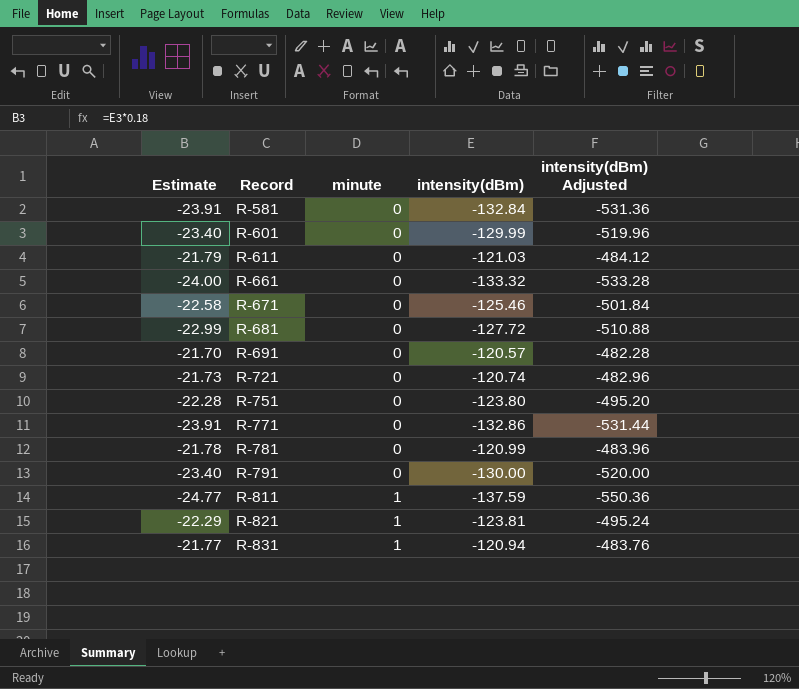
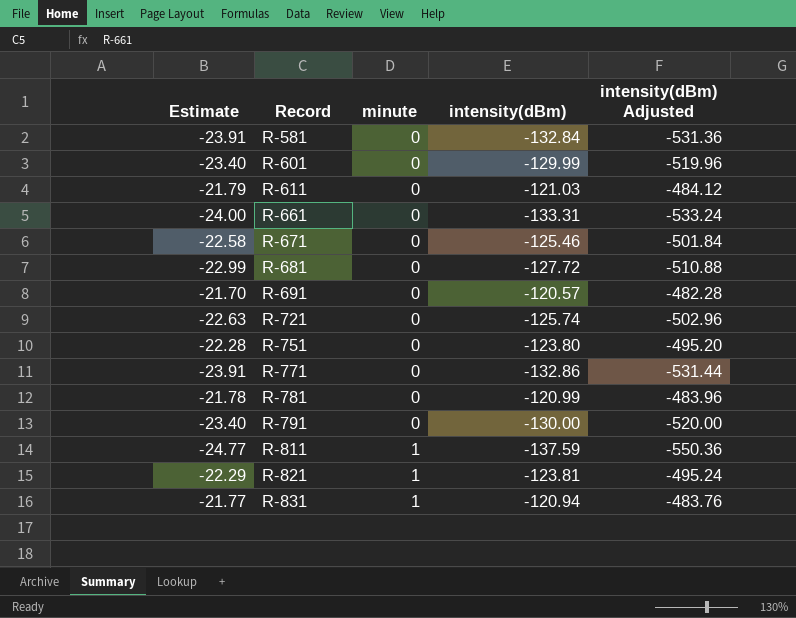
R-661 | intensity(dBm): -133.32 -> -133.31
R-661 | intensity(dBm) Adjusted: -533.28 -> -533.24
R-721 | Estimate: -21.73 -> -22.63
R-721 | intensity(dBm): -120.74 -> -125.74
R-721 | intensity(dBm) Adjusted: -482.96 -> -502.96

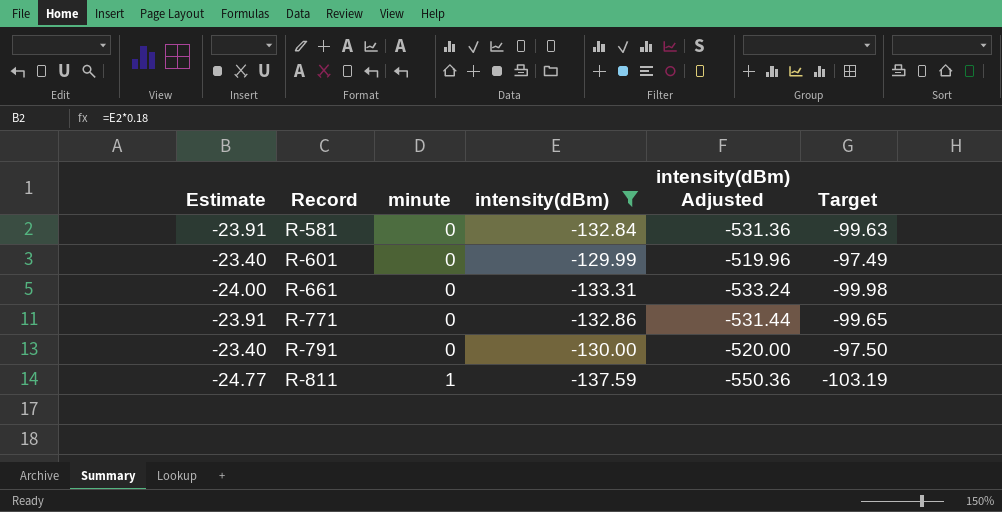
filter: none -> intensity(dBm) <= -129.99
column Target | formula: none -> [intensity(dBm)] * 0.75

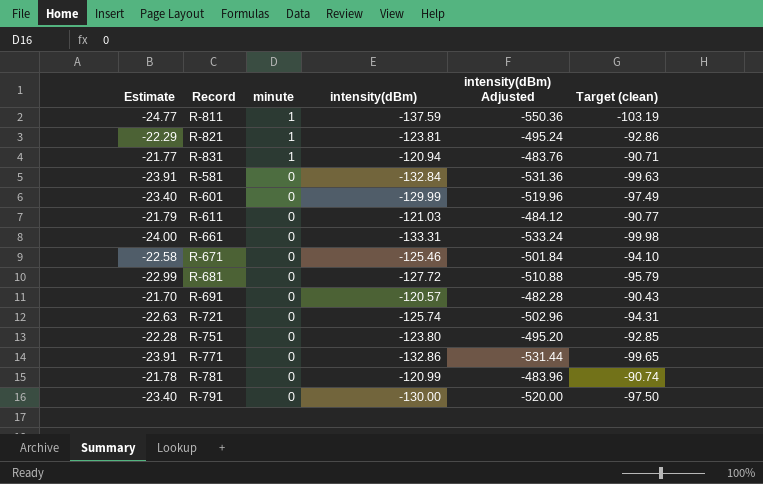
filter: intensity(dBm) <= -129.99 -> none
row order: Record ascending -> minute descending
column name: Target -> Target (clean)

